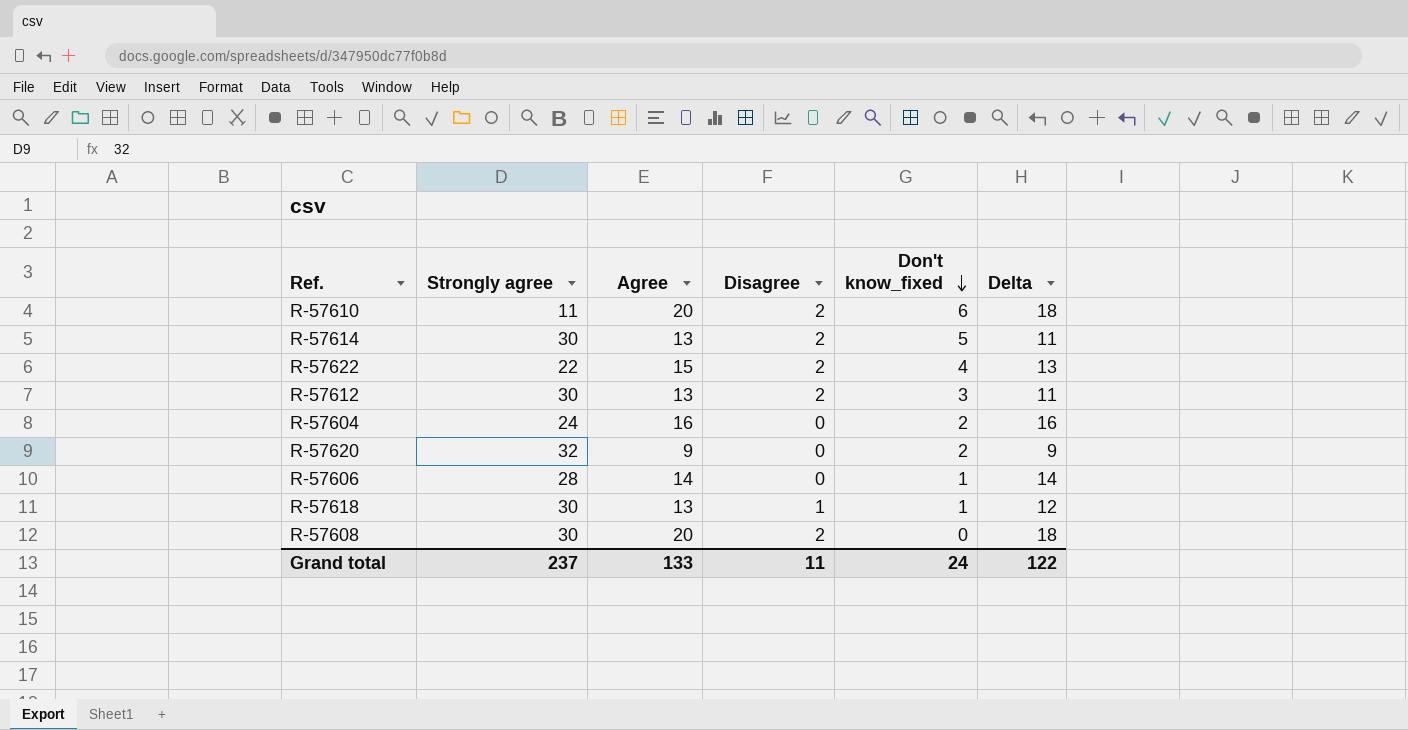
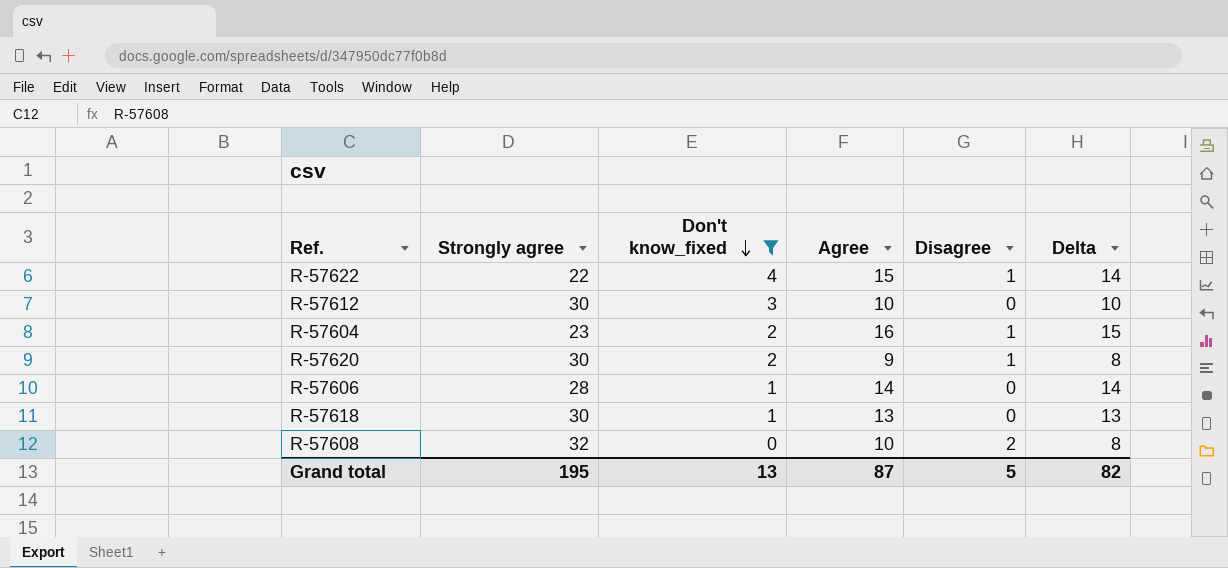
filter: none -> Don't know_fixed <= 4
column Don't know_fixed | position: 5 -> 3
R-57622 | Disagree: 2 -> 1
R-57622 | Delta: 13 -> 14
R-57612 | Agree: 13 -> 10
R-57612 | Disagree: 2 -> 0
R-57612 | Delta: 11 -> 10
R-57604 | Strongly agree: 24 -> 23
R-57604 | Disagree: 0 -> 1
R-57604 | Delta: 16 -> 15
R-57620 | Strongly agree: 32 -> 30
R-57620 | Disagree: 0 -> 1
R-57620 | Delta: 9 -> 8
R-57618 | Disagree: 1 -> 0
R-57618 | Delta: 12 -> 13
R-57608 | Strongly agree: 30 -> 32
R-57608 | Agree: 20 -> 10
R-57608 | Delta: 18 -> 8
Grand total | Strongly agree: 237 -> 195
Grand total | Don't know_fixed: 24 -> 13
Grand total | Agree: 133 -> 87
Grand total | Disagree: 11 -> 5
Grand total | Delta: 122 -> 82

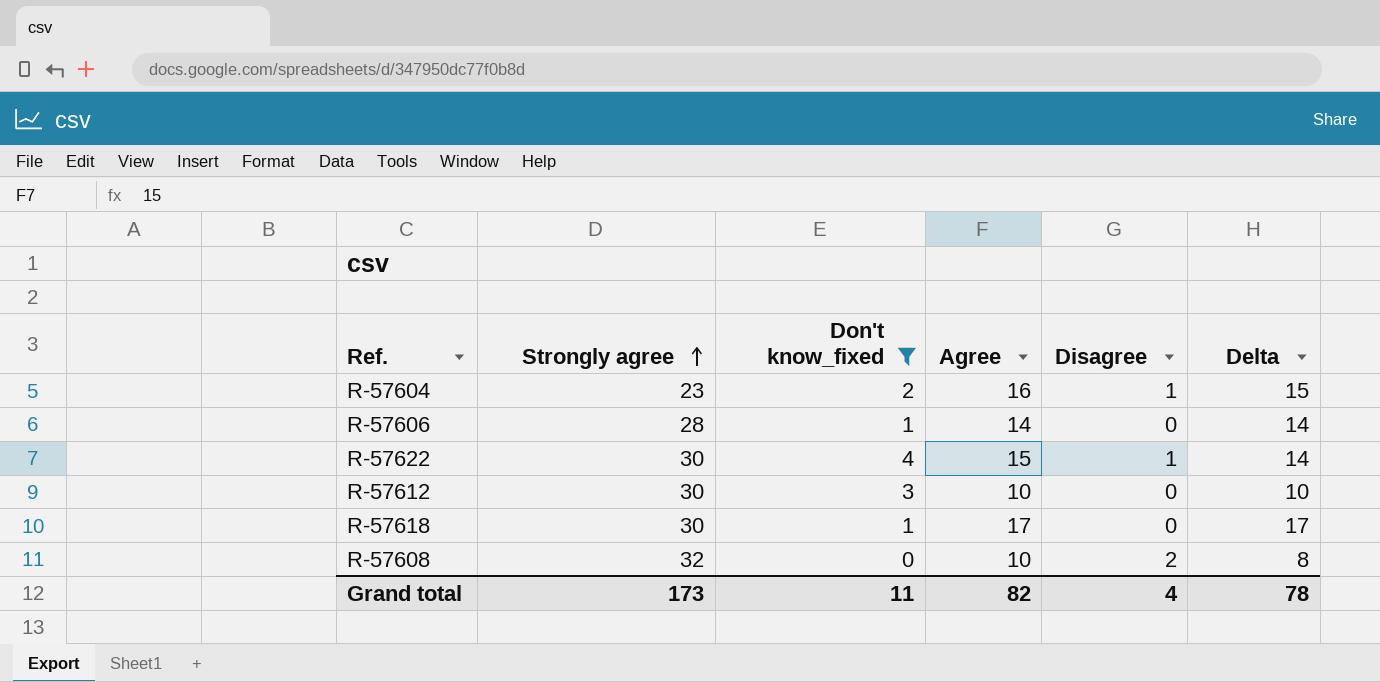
row order: Don't know_fixed descending -> Strongly agree ascending
row R-57620: 30 | 2 | 9 | 1 | 8 -> none
R-57622 | Strongly agree: 22 -> 30
R-57618 | Agree: 13 -> 17
R-57618 | Delta: 13 -> 17
Grand total | Strongly agree: 195 -> 173
Grand total | Don't know_fixed: 13 -> 11
Grand total | Agree: 87 -> 82
Grand total | Disagree: 5 -> 4
Grand total | Delta: 82 -> 78

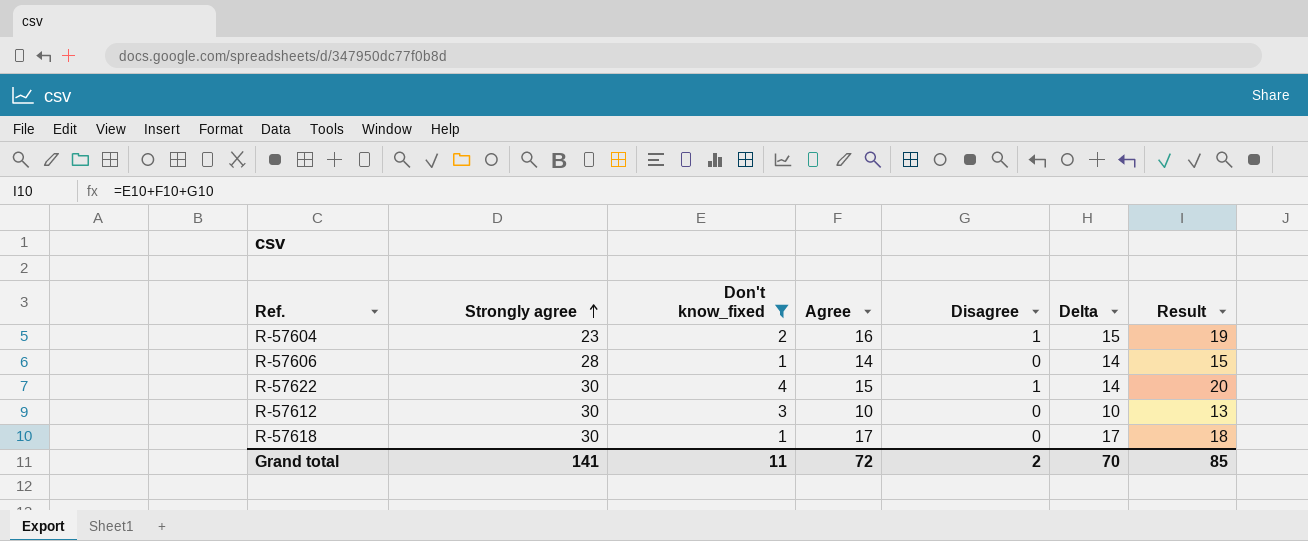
column Result | formula: none -> [Don't know_fixed] + [Agree] + [Disagree]
row R-57608: 32 | 0 | 10 | 2 | 8 -> none
Grand total | Strongly agree: 173 -> 141
Grand total | Agree: 82 -> 72
Grand total | Disagree: 4 -> 2
Grand total | Delta: 78 -> 70

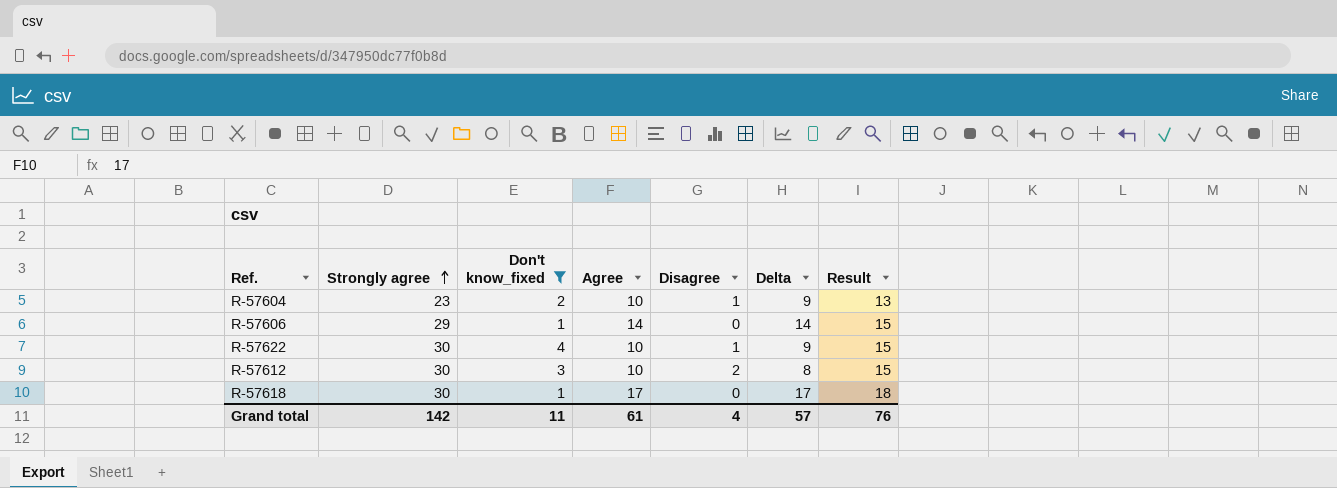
R-57604 | Agree: 16 -> 10
R-57604 | Delta: 15 -> 9
R-57604 | Result: 19 -> 13
R-57606 | Strongly agree: 28 -> 29
R-57622 | Agree: 15 -> 10
R-57622 | Delta: 14 -> 9
R-57622 | Result: 20 -> 15
R-57612 | Disagree: 0 -> 2
R-57612 | Delta: 10 -> 8
R-57612 | Result: 13 -> 15
Grand total | Strongly agree: 141 -> 142
Grand total | Agree: 72 -> 61
Grand total | Disagree: 2 -> 4
Grand total | Delta: 70 -> 57
Grand total | Result: 85 -> 76

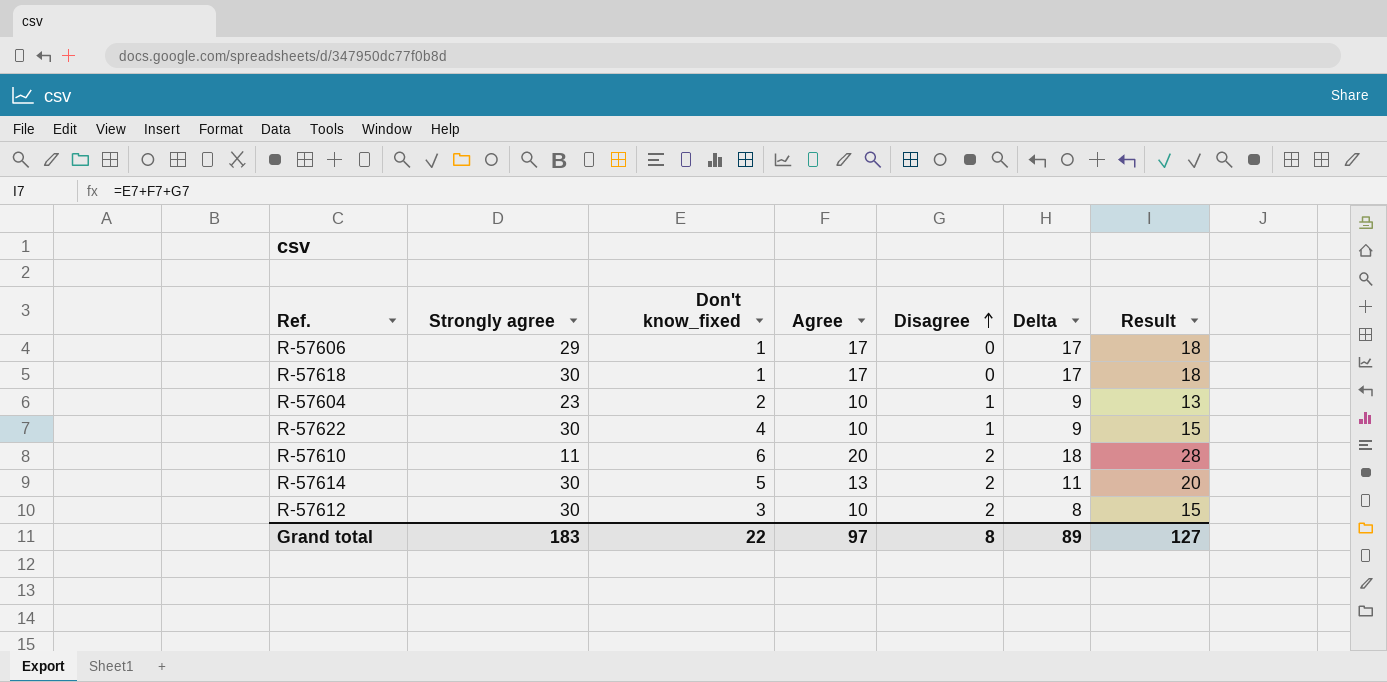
filter: Don't know_fixed <= 4 -> none
row order: Strongly agree ascending -> Disagree ascending
R-57606 | Agree: 14 -> 17
R-57606 | Delta: 14 -> 17
R-57606 | Result: 15 -> 18
Grand total | Strongly agree: 142 -> 183
Grand total | Don't know_fixed: 11 -> 22
Grand total | Agree: 61 -> 97
Grand total | Disagree: 4 -> 8
Grand total | Delta: 57 -> 89
Grand total | Result: 76 -> 127

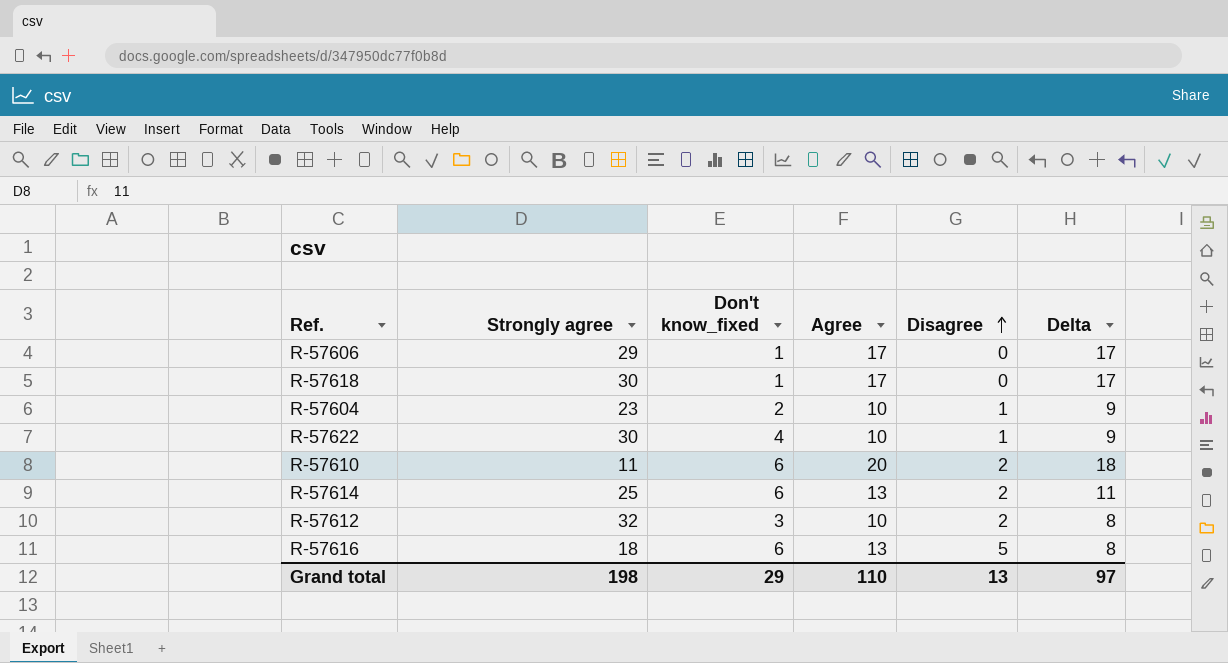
column Result | formula: [Don't know_fixed] + [Agree] + [Disagree] -> none
R-57614 | Strongly agree: 30 -> 25
R-57614 | Don't know_fixed: 5 -> 6
R-57612 | Strongly agree: 30 -> 32
row R-57616: none -> 18 | 6 | 13 | 5 | 8
Grand total | Strongly agree: 183 -> 198
Grand total | Don't know_fixed: 22 -> 29
Grand total | Agree: 97 -> 110
Grand total | Disagree: 8 -> 13
Grand total | Delta: 89 -> 97

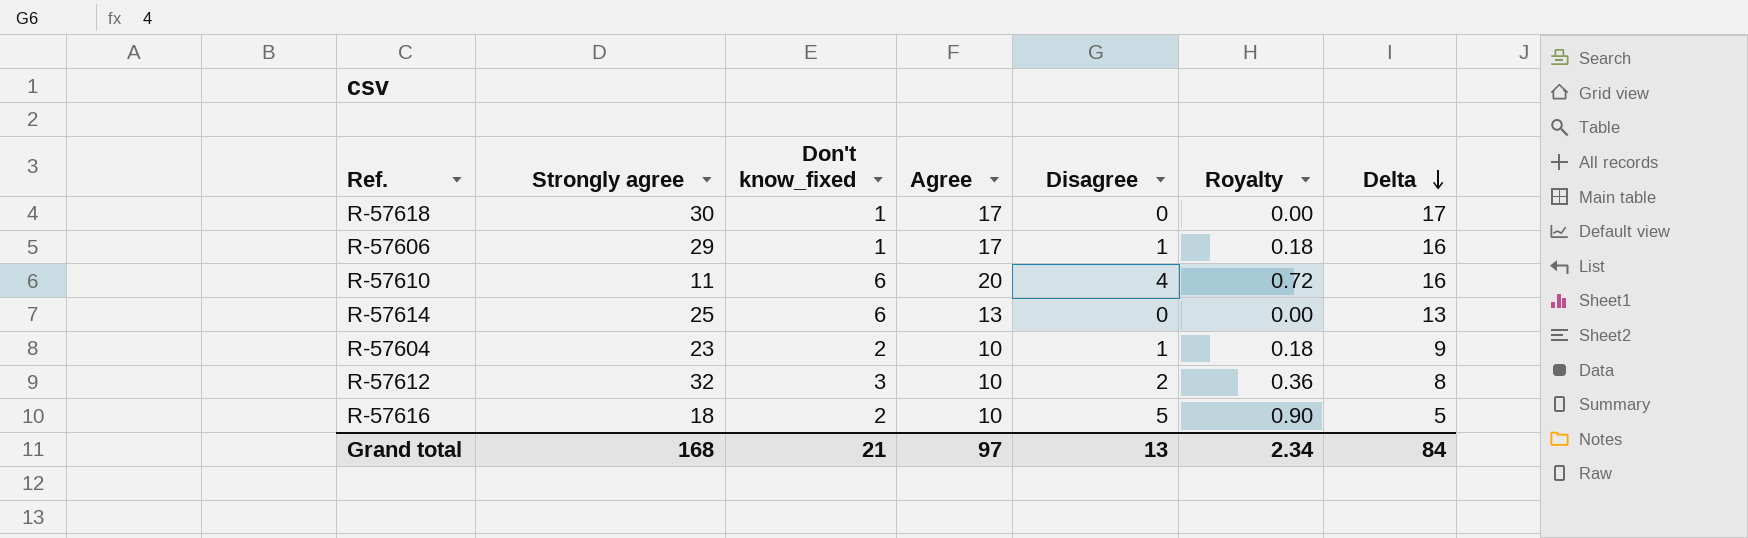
row order: Disagree ascending -> Delta descending
column Royalty | formula: none -> [Disagree] * 0.18
row R-57622: 30 | 4 | 10 | 1 | 9 -> none
R-57606 | Disagree: 0 -> 1
R-57606 | Delta: 17 -> 16
R-57610 | Disagree: 2 -> 4
R-57610 | Delta: 18 -> 16
R-57614 | Disagree: 2 -> 0
R-57614 | Delta: 11 -> 13
R-57616 | Don't know_fixed: 6 -> 2
R-57616 | Agree: 13 -> 10
R-57616 | Delta: 8 -> 5
Grand total | Strongly agree: 198 -> 168
Grand total | Don't know_fixed: 29 -> 21
Grand total | Agree: 110 -> 97
Grand total | Delta: 97 -> 84

